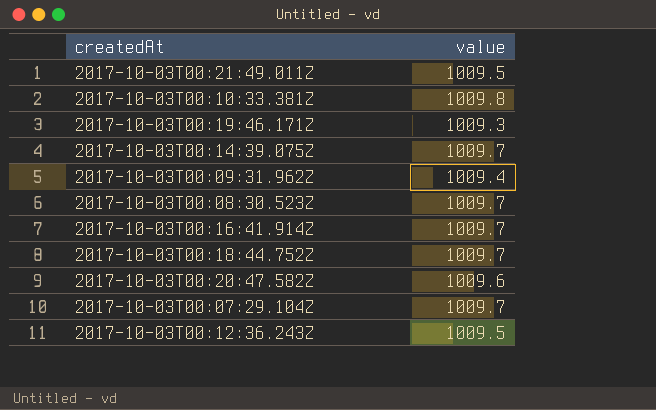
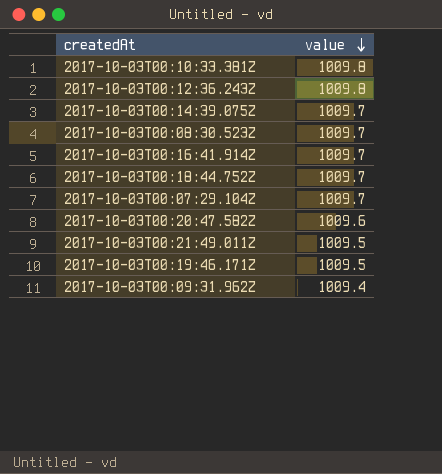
row order: none -> value descending
2017-10-03T00:12:36.243Z | value: 1009.5 -> 1009.8
2017-10-03T00:19:46.171Z | value: 1009.3 -> 1009.5

